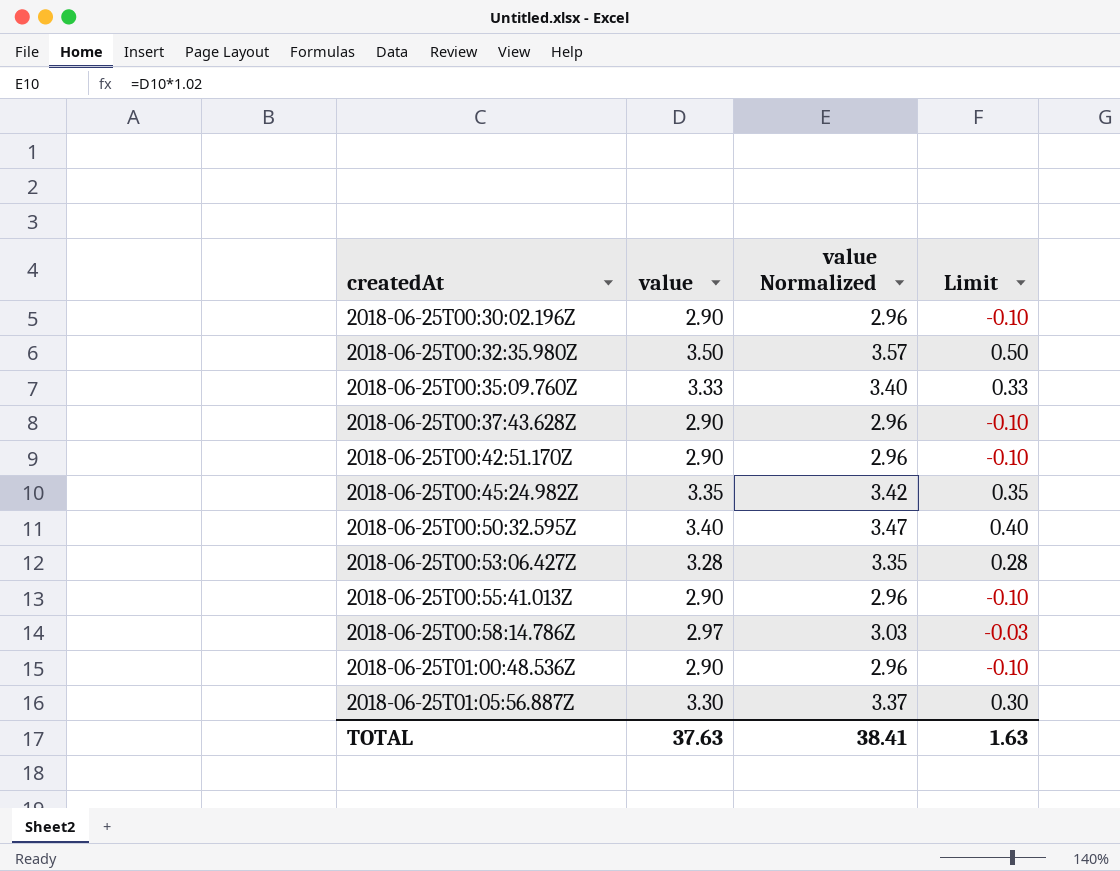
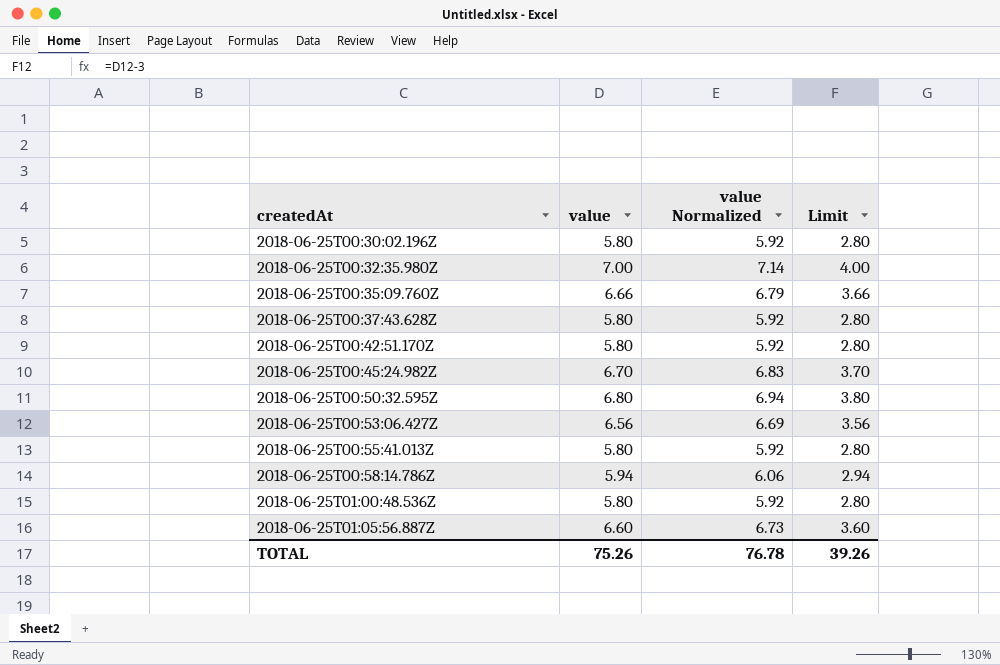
2018-06-25T00:30:02.196Z | value: 2.90 -> 5.80
2018-06-25T00:30:02.196Z | value Normalized: 2.96 -> 5.92
2018-06-25T00:30:02.196Z | Limit: -0.10 -> 2.80
2018-06-25T00:32:35.980Z | value: 3.50 -> 7.00
2018-06-25T00:32:35.980Z | value Normalized: 3.57 -> 7.14
2018-06-25T00:32:35.980Z | Limit: 0.50 -> 4.00
2018-06-25T00:35:09.760Z | value: 3.33 -> 6.66
2018-06-25T00:35:09.760Z | value Normalized: 3.40 -> 6.79
2018-06-25T00:35:09.760Z | Limit: 0.33 -> 3.66
2018-06-25T00:37:43.628Z | value: 2.90 -> 5.80
2018-06-25T00:37:43.628Z | value Normalized: 2.96 -> 5.92
2018-06-25T00:37:43.628Z | Limit: -0.10 -> 2.80
2018-06-25T00:42:51.170Z | value: 2.90 -> 5.80
2018-06-25T00:42:51.170Z | value Normalized: 2.96 -> 5.92
2018-06-25T00:42:51.170Z | Limit: -0.10 -> 2.80
2018-06-25T00:45:24.982Z | value: 3.35 -> 6.70
2018-06-25T00:45:24.982Z | value Normalized: 3.42 -> 6.83
2018-06-25T00:45:24.982Z | Limit: 0.35 -> 3.70
2018-06-25T00:50:32.595Z | value: 3.40 -> 6.80
2018-06-25T00:50:32.595Z | value Normalized: 3.47 -> 6.94
2018-06-25T00:50:32.595Z | Limit: 0.40 -> 3.80
2018-06-25T00:53:06.427Z | value: 3.28 -> 6.56
2018-06-25T00:53:06.427Z | value Normalized: 3.35 -> 6.69
2018-06-25T00:53:06.427Z | Limit: 0.28 -> 3.56
2018-06-25T00:55:41.013Z | value: 2.90 -> 5.80
2018-06-25T00:55:41.013Z | value Normalized: 2.96 -> 5.92
2018-06-25T00:55:41.013Z | Limit: -0.10 -> 2.80
2018-06-25T00:58:14.786Z | value: 2.97 -> 5.94
2018-06-25T00:58:14.786Z | value Normalized: 3.03 -> 6.06
2018-06-25T00:58:14.786Z | Limit: -0.03 -> 2.94
2018-06-25T01:00:48.536Z | value: 2.90 -> 5.80
2018-06-25T01:00:48.536Z | value Normalized: 2.96 -> 5.92
2018-06-25T01:00:48.536Z | Limit: -0.10 -> 2.80
2018-06-25T01:05:56.887Z | value: 3.30 -> 6.60
2018-06-25T01:05:56.887Z | value Normalized: 3.37 -> 6.73
2018-06-25T01:05:56.887Z | Limit: 0.30 -> 3.60
TOTAL | value: 37.63 -> 75.26
TOTAL | value Normalized: 38.41 -> 76.78
TOTAL | Limit: 1.63 -> 39.26

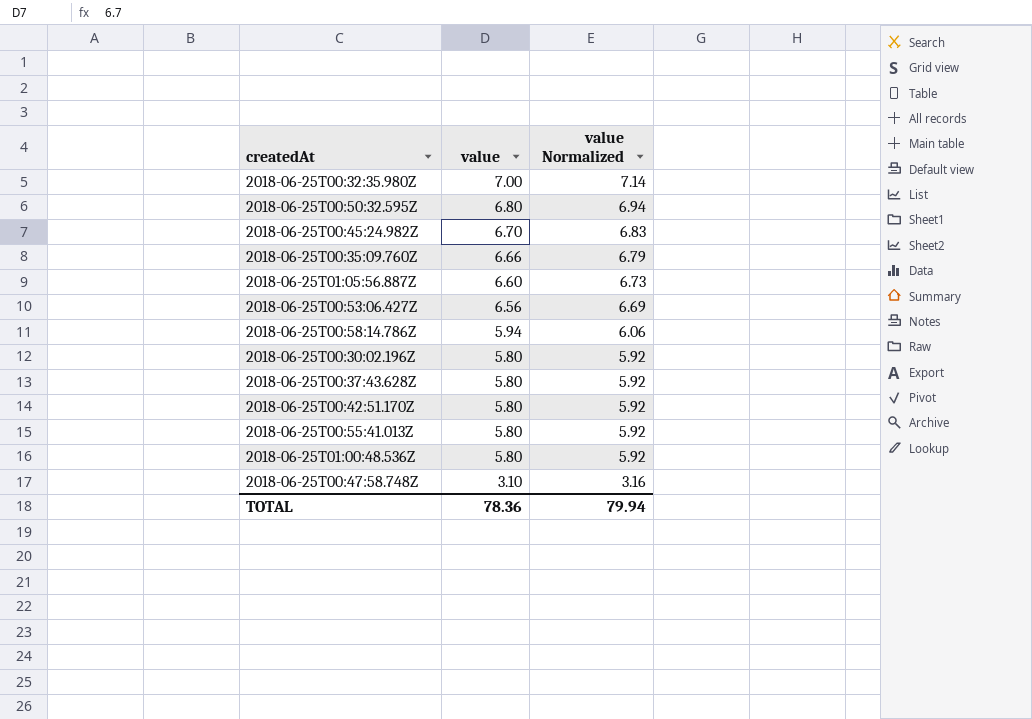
row order: createdAt ascending -> value descending
column Limit | formula: [value] - 3 -> none
row 2018-06-25T00:47:58.748Z: none -> 3.10 | 3.16
TOTAL | value: 75.26 -> 78.36
TOTAL | value Normalized: 76.78 -> 79.94

